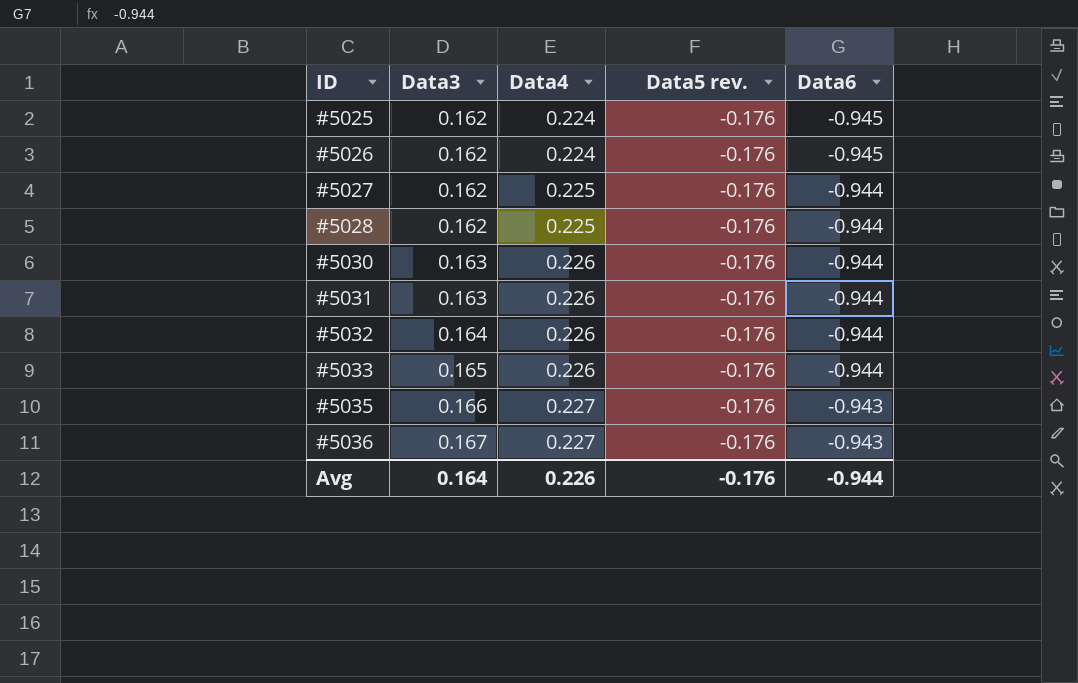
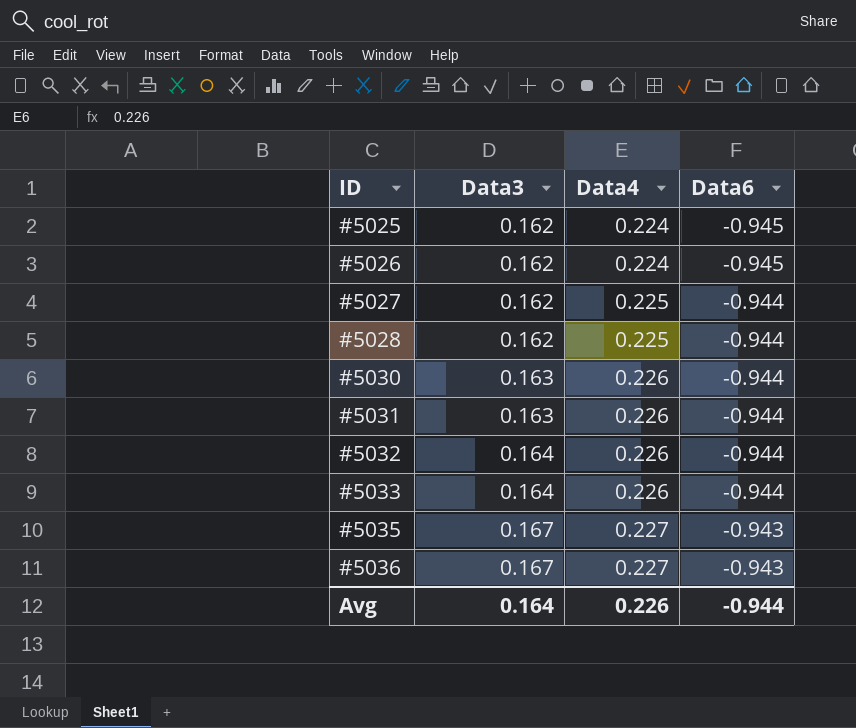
column Data5 rev. | position: 4 -> none
#5033 | Data3: 0.165 -> 0.164
#5035 | Data3: 0.166 -> 0.167

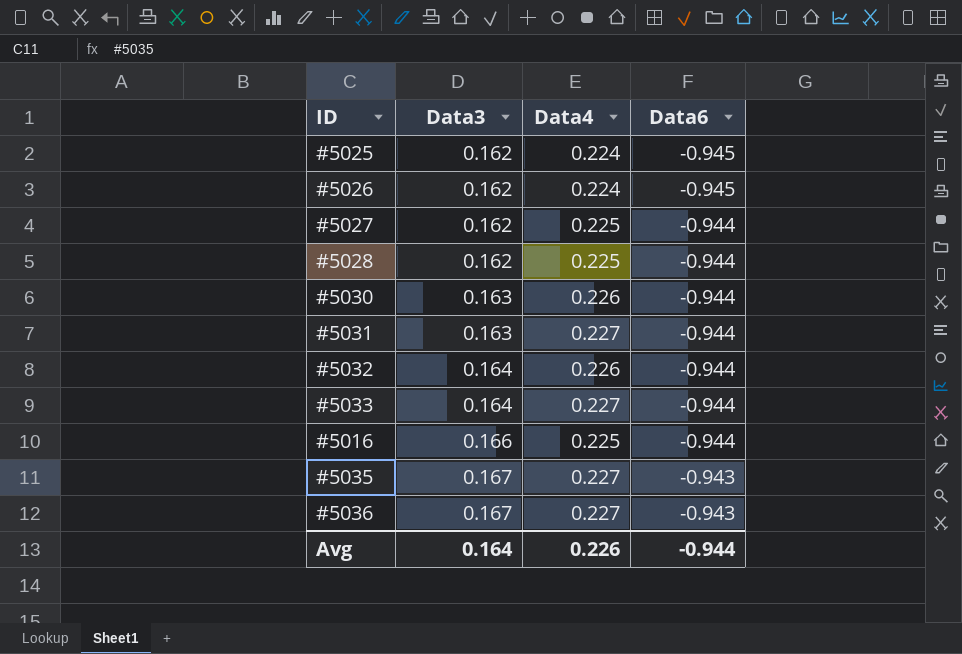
#5031 | Data4: 0.226 -> 0.227
#5033 | Data4: 0.226 -> 0.227
row #5016: none -> 0.166 | 0.225 | -0.944

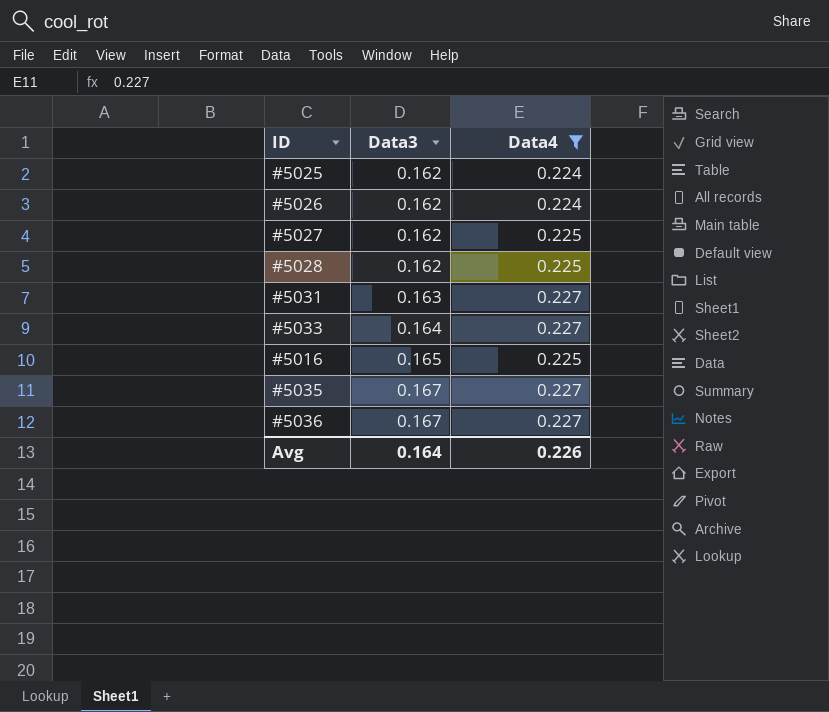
filter: none -> Data4 != 0.226
column Data6 | position: 4 -> none
#5016 | Data3: 0.166 -> 0.165

